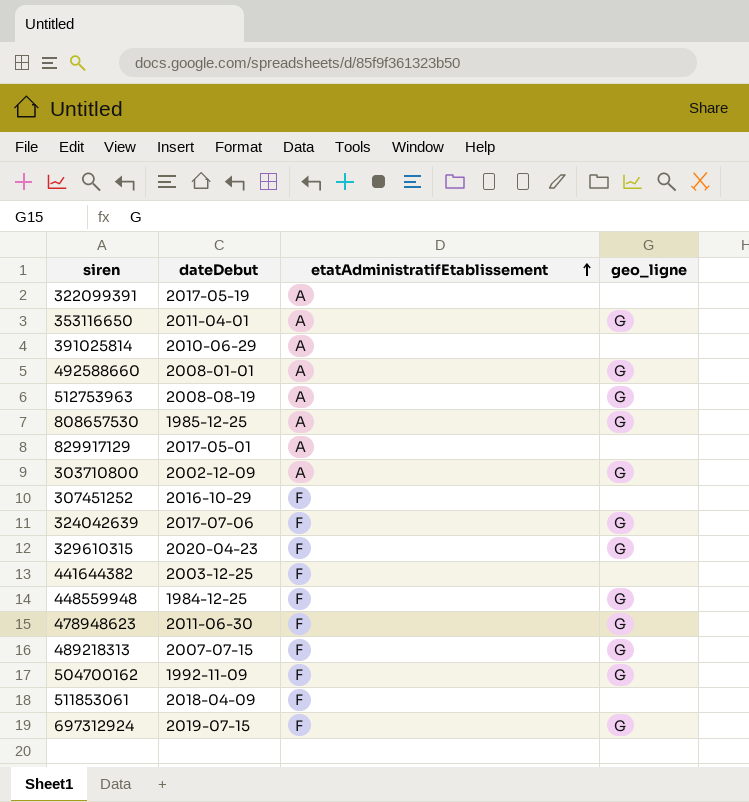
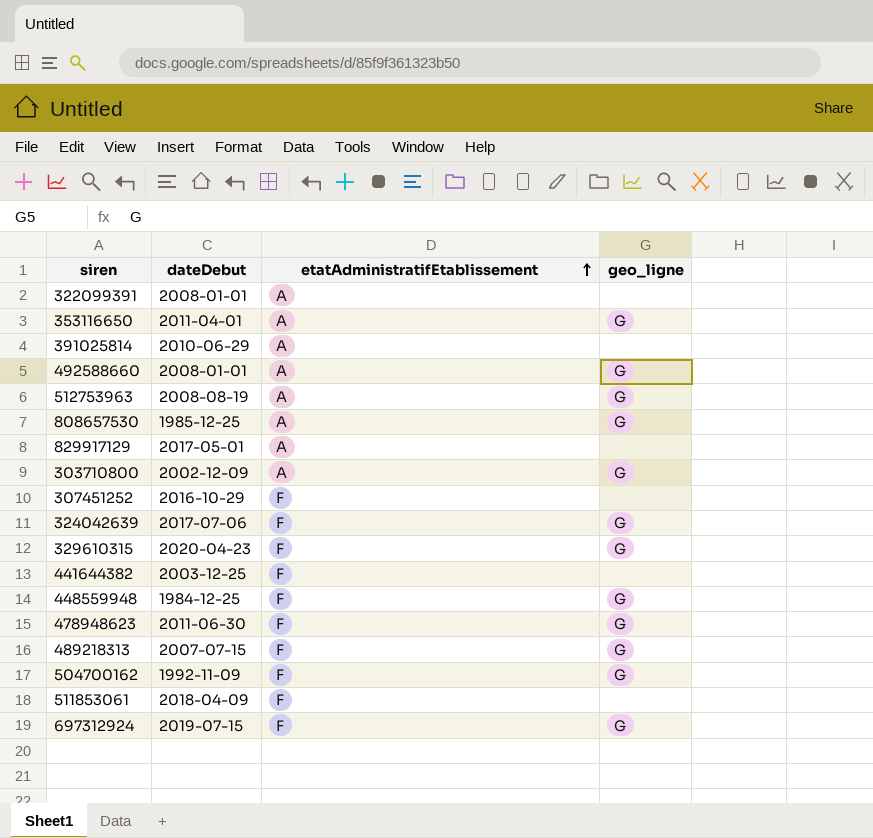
322099391 | dateDebut: 2017-05-19 -> 2008-01-01

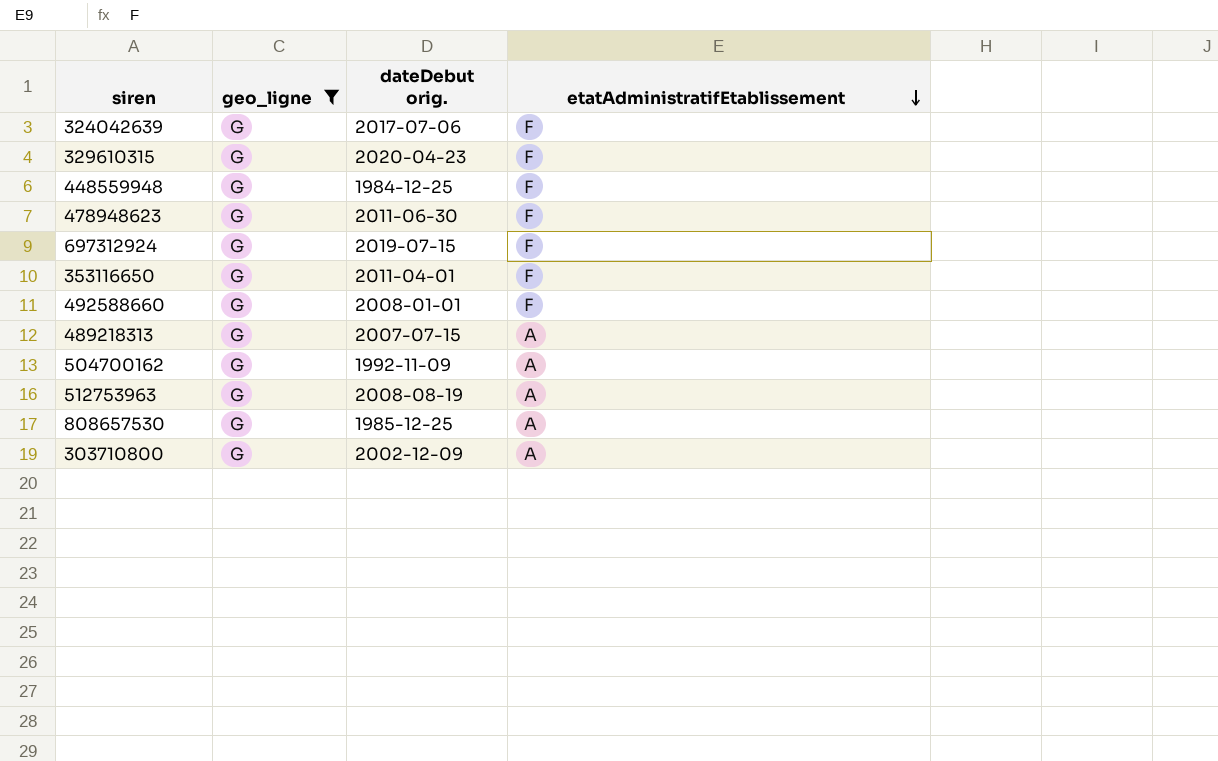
filter: none -> geo_ligne = G
row order: etatAdministratifEtablissement ascending -> etatAdministratifEtablissement descending
column geo_ligne | position: 4 -> 2
column name: dateDebut -> dateDebut orig.
353116650 | etatAdministratifEtablissement: A -> F
492588660 | etatAdministratifEtablissement: A -> F
489218313 | etatAdministratifEtablissement: F -> A
504700162 | etatAdministratifEtablissement: F -> A

